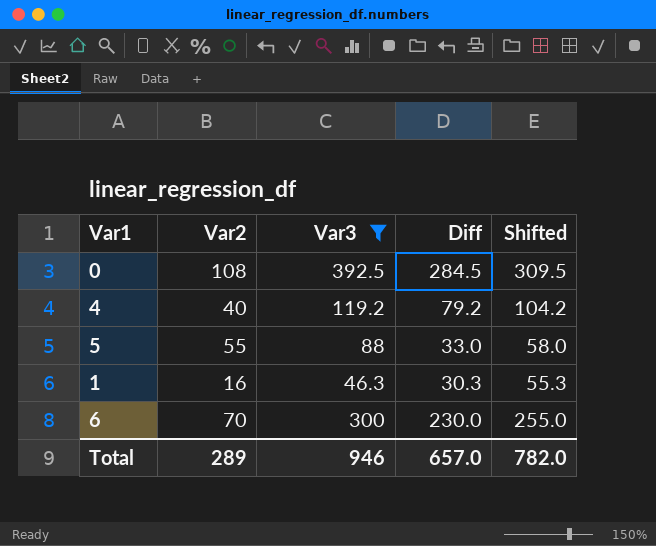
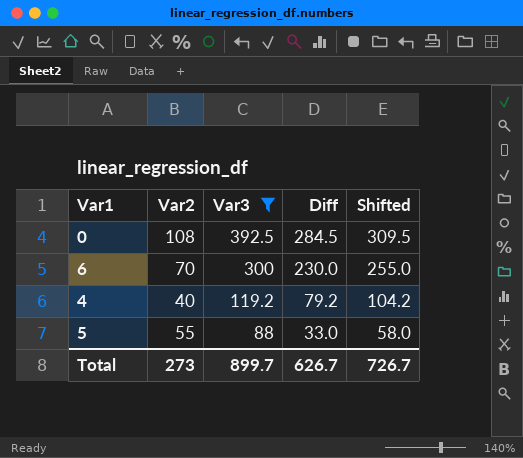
row order: none -> Var3 descending
row 1: 16 | 46.3 | 30.3 | 55.3 -> none
Total | Var2: 289 -> 273
Total | Var3: 946 -> 899.7
Total | Diff: 657.0 -> 626.7
Total | Shifted: 782.0 -> 726.7

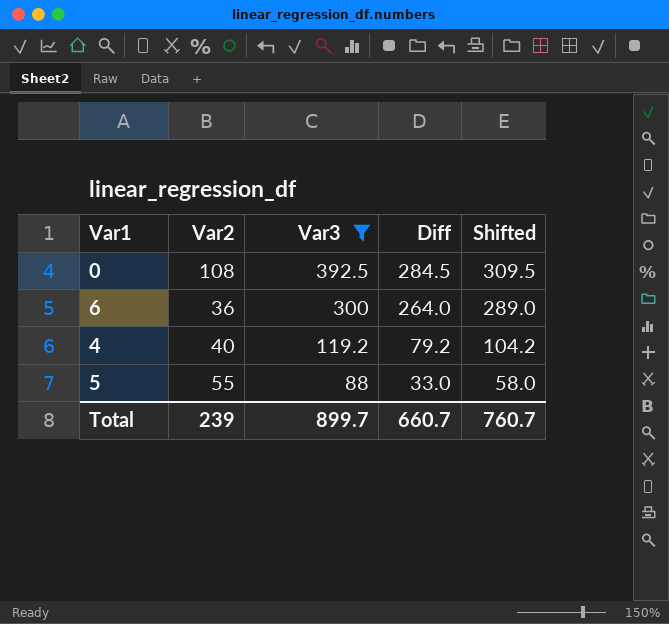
6 | Var2: 70 -> 36
6 | Diff: 230.0 -> 264.0
6 | Shifted: 255.0 -> 289.0
Total | Var2: 273 -> 239
Total | Diff: 626.7 -> 660.7
Total | Shifted: 726.7 -> 760.7

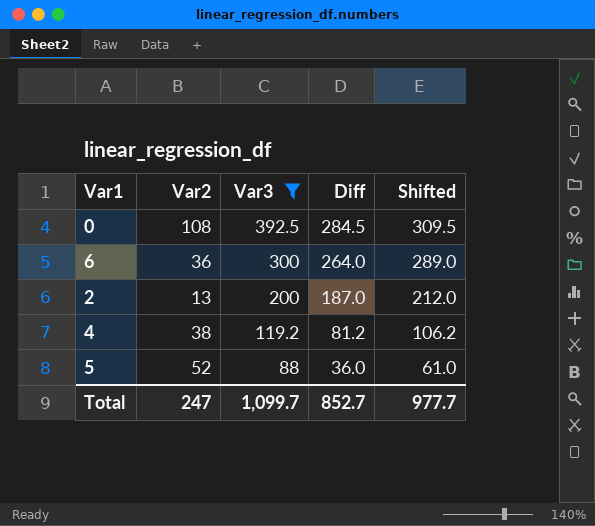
row 2: none -> 13 | 200 | 187.0 | 212.0
4 | Var2: 40 -> 38
4 | Diff: 79.2 -> 81.2
4 | Shifted: 104.2 -> 106.2
5 | Var2: 55 -> 52
5 | Diff: 33.0 -> 36.0
5 | Shifted: 58.0 -> 61.0
Total | Var2: 239 -> 247
Total | Var3: 899.7 -> 1,099.7
Total | Diff: 660.7 -> 852.7
Total | Shifted: 760.7 -> 977.7

